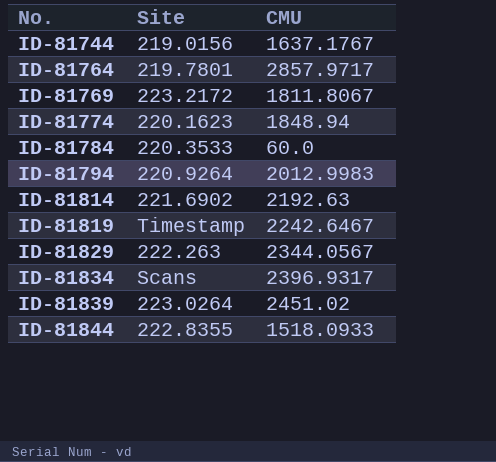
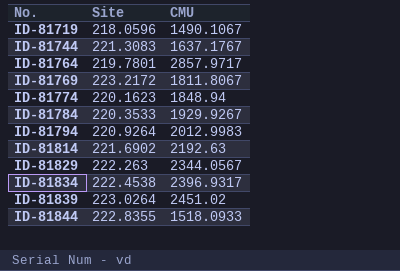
row ID-81819: Timestamp | 2242.6467 -> none
row ID-81719: none -> 218.0596 | 1490.1067
ID-81744 | Site: 219.0156 -> 221.3083
ID-81784 | CMU: 60.0 -> 1929.9267
ID-81834 | Site: Scans -> 222.4538

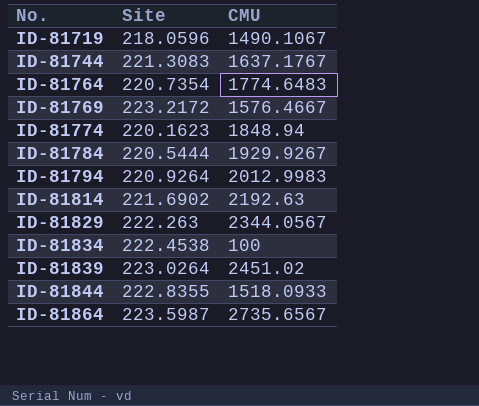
ID-81764 | Site: 219.7801 -> 220.7354
ID-81764 | CMU: 2857.9717 -> 1774.6483
ID-81769 | CMU: 1811.8067 -> 1576.4667
ID-81784 | Site: 220.3533 -> 220.5444
ID-81834 | CMU: 2396.9317 -> 100
row ID-81864: none -> 223.5987 | 2735.6567

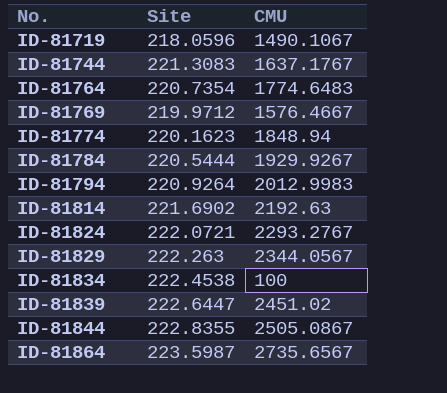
ID-81769 | Site: 223.2172 -> 219.9712
row ID-81824: none -> 222.0721 | 2293.2767
ID-81839 | Site: 223.0264 -> 222.6447
ID-81844 | CMU: 1518.0933 -> 2505.0867

